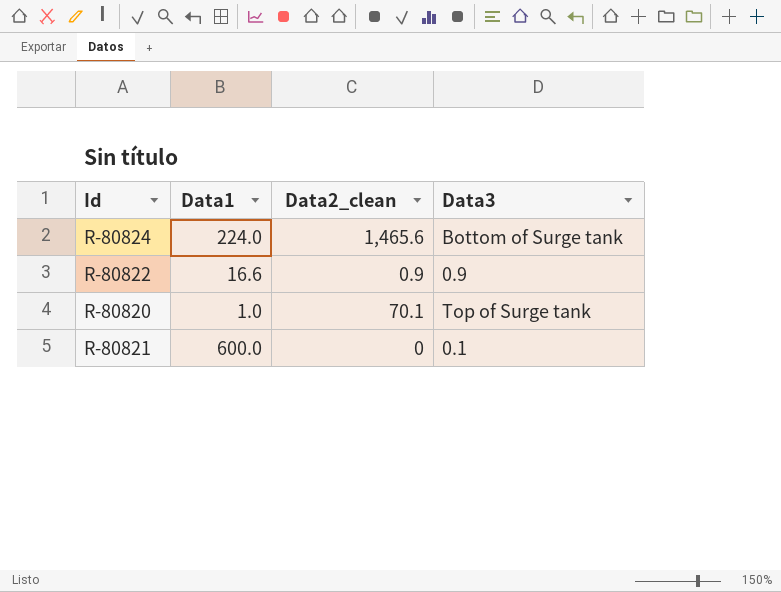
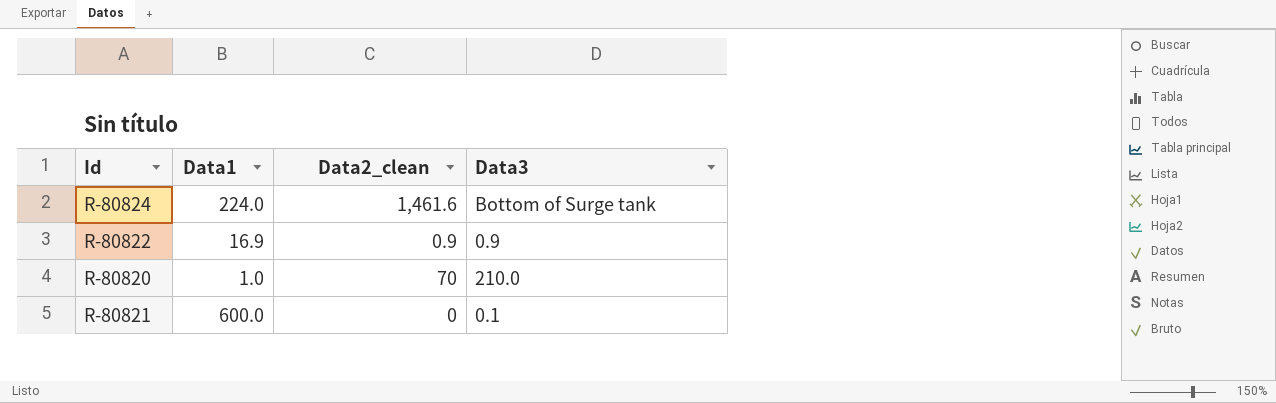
R-80824 | Data2_clean: 1,465.6 -> 1,461.6
R-80822 | Data1: 16.6 -> 16.9
R-80820 | Data2_clean: 70.1 -> 70
R-80820 | Data3: Top of Surge tank -> 210.0

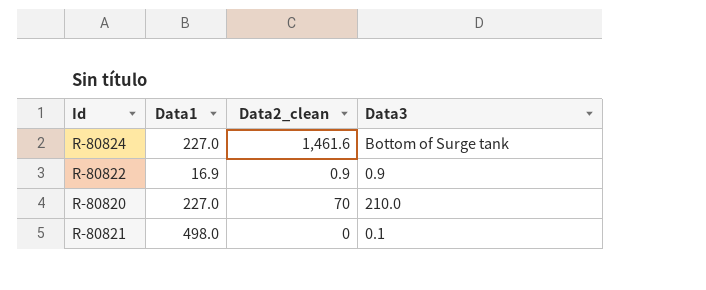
R-80824 | Data1: 224.0 -> 227.0
R-80820 | Data1: 1.0 -> 227.0
R-80821 | Data1: 600.0 -> 498.0

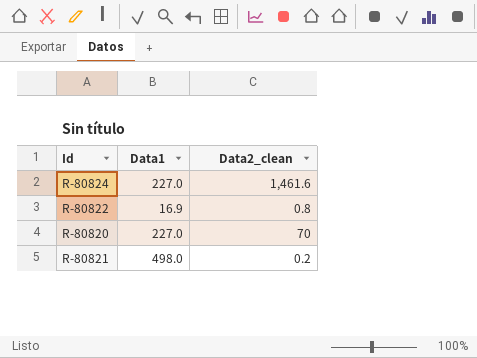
column Data3 | position: 4 -> none
R-80822 | Data2_clean: 0.9 -> 0.8
R-80821 | Data2_clean: 0 -> 0.2

